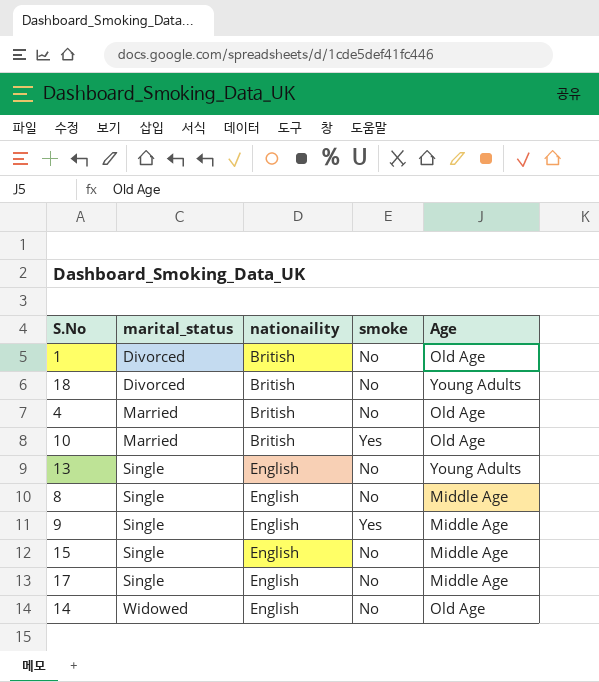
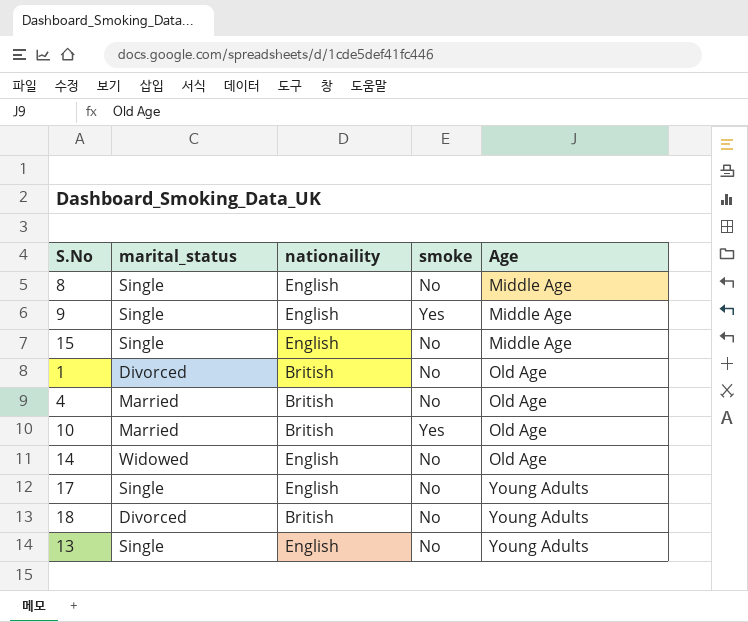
row order: marital_status ascending -> Age ascending
17 | Age: Middle Age -> Young Adults

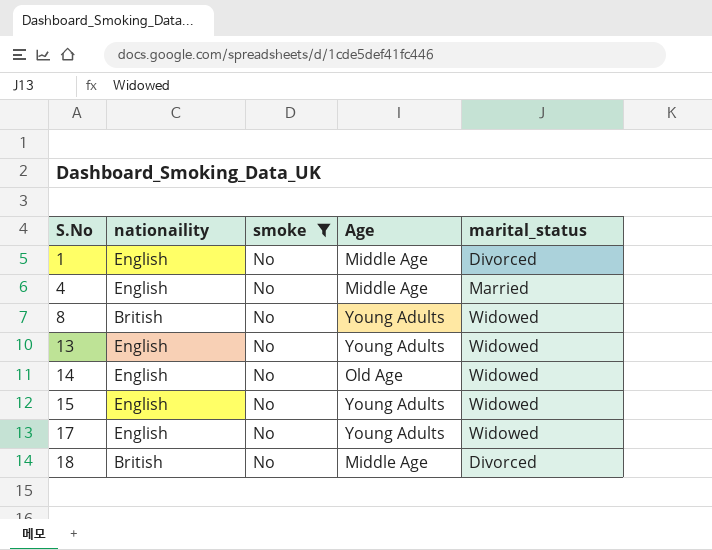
filter: none -> smoke = No
row order: Age ascending -> S.No ascending
column marital_status | position: 2 -> 5
1 | nationaility: British -> English
1 | Age: Old Age -> Middle Age
4 | nationaility: British -> English
4 | Age: Old Age -> Middle Age
8 | nationaility: English -> British
8 | Age: Middle Age -> Young Adults
8 | marital_status: Single -> Widowed
13 | marital_status: Single -> Widowed
15 | Age: Middle Age -> Young Adults
15 | marital_status: Single -> Widowed
17 | marital_status: Single -> Widowed
18 | Age: Young Adults -> Middle Age

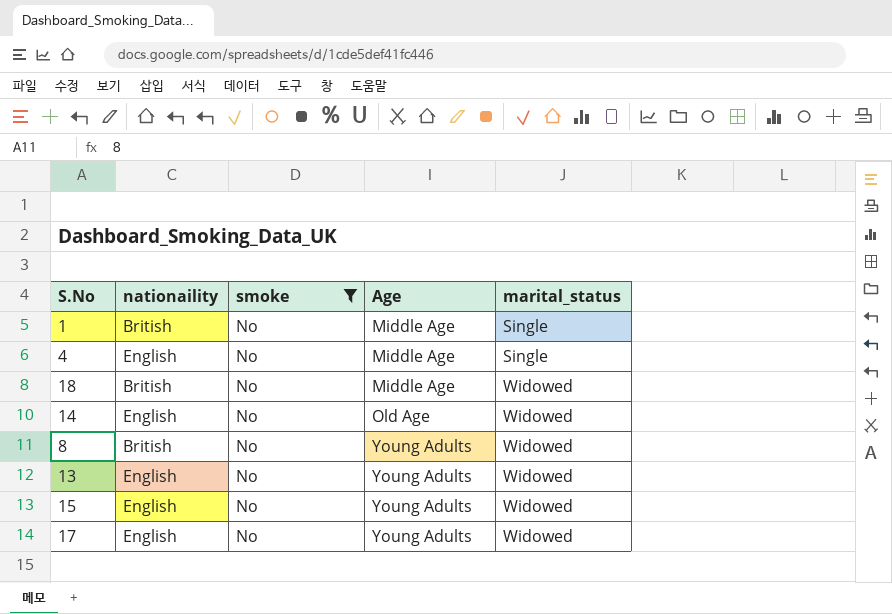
row order: S.No ascending -> Age ascending
1 | nationaility: English -> British
1 | marital_status: Divorced -> Single
4 | marital_status: Married -> Single
18 | marital_status: Divorced -> Widowed

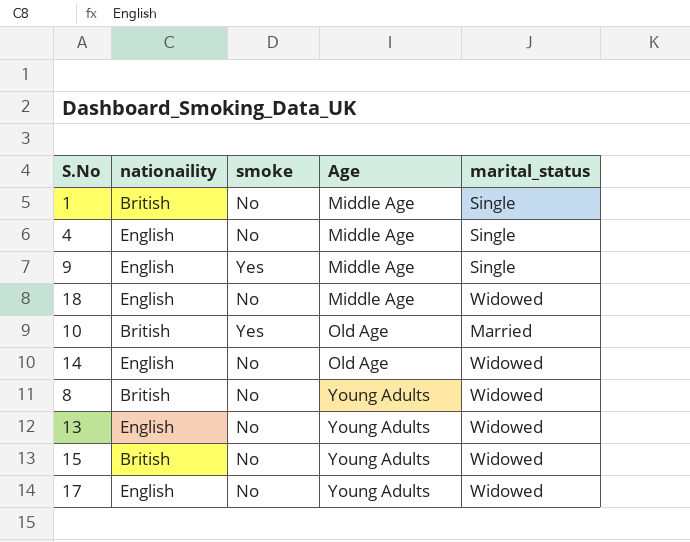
filter: smoke = No -> none
18 | nationaility: British -> English
15 | nationaility: English -> British

